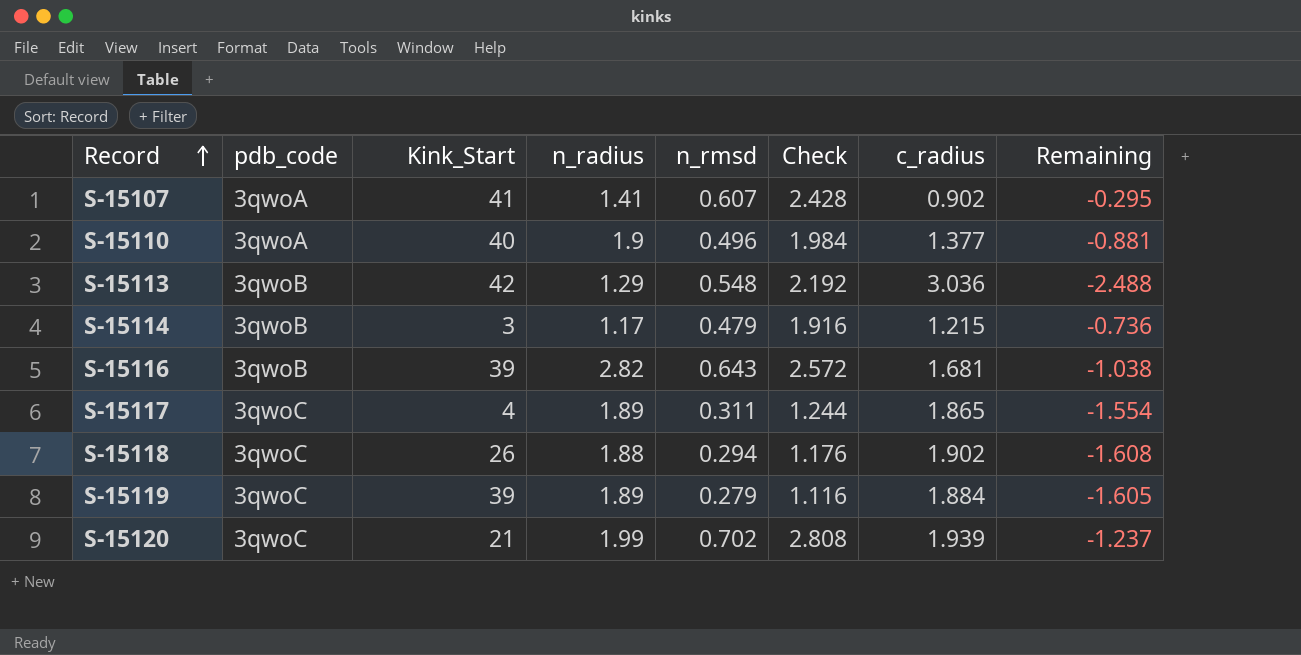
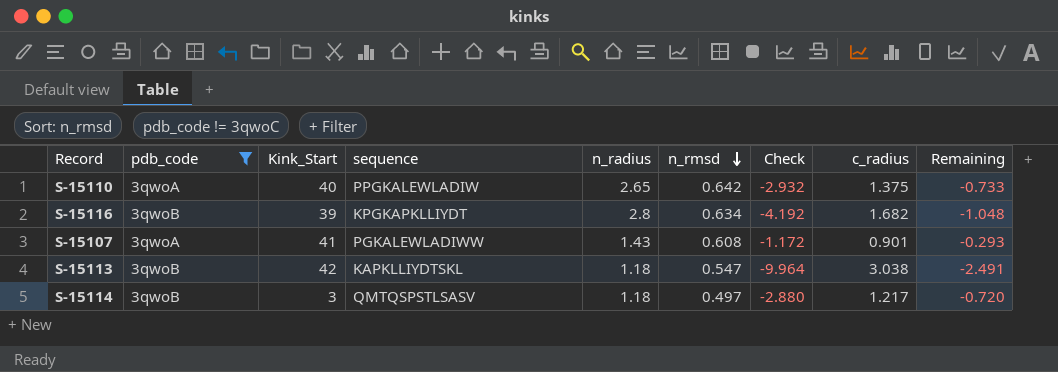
filter: none -> pdb_code != 3qwoC
row order: Record ascending -> n_rmsd descending
column sequence | position: none -> 4
column Check | formula: [n_rmsd] * 4 -> [Remaining] * 4
S-15110 | n_radius: 1.9 -> 2.65
S-15110 | n_rmsd: 0.496 -> 0.642
S-15110 | c_radius: 1.377 -> 1.375
S-15110 | Remaining: -0.881 -> -0.733
S-15116 | n_radius: 2.82 -> 2.8
S-15116 | n_rmsd: 0.643 -> 0.634
S-15116 | c_radius: 1.681 -> 1.682
S-15116 | Remaining: -1.038 -> -1.048
S-15107 | n_radius: 1.41 -> 1.43
S-15107 | n_rmsd: 0.607 -> 0.608
S-15107 | c_radius: 0.902 -> 0.901
S-15107 | Remaining: -0.295 -> -0.293
S-15113 | n_radius: 1.29 -> 1.18
S-15113 | n_rmsd: 0.548 -> 0.547
S-15113 | c_radius: 3.036 -> 3.038
S-15113 | Remaining: -2.488 -> -2.491
S-15114 | n_radius: 1.17 -> 1.18
S-15114 | n_rmsd: 0.479 -> 0.497
S-15114 | c_radius: 1.215 -> 1.217
S-15114 | Remaining: -0.736 -> -0.720

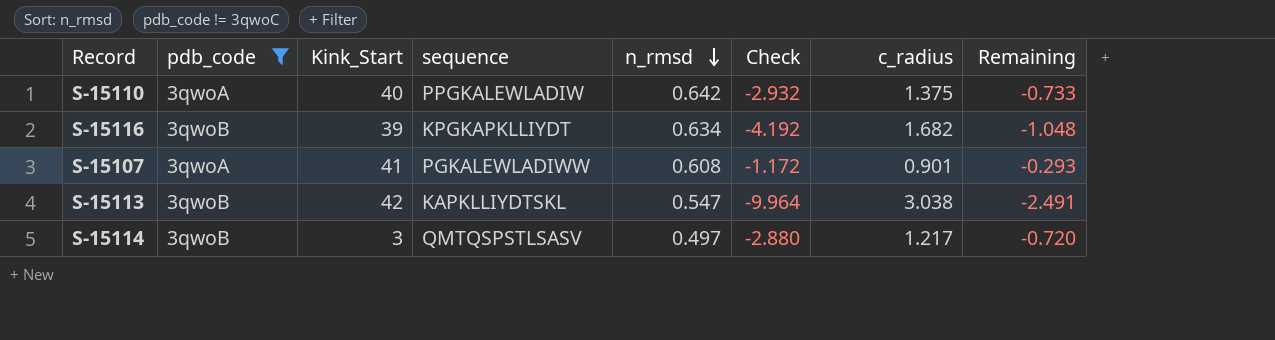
column n_radius | position: 5 -> none

